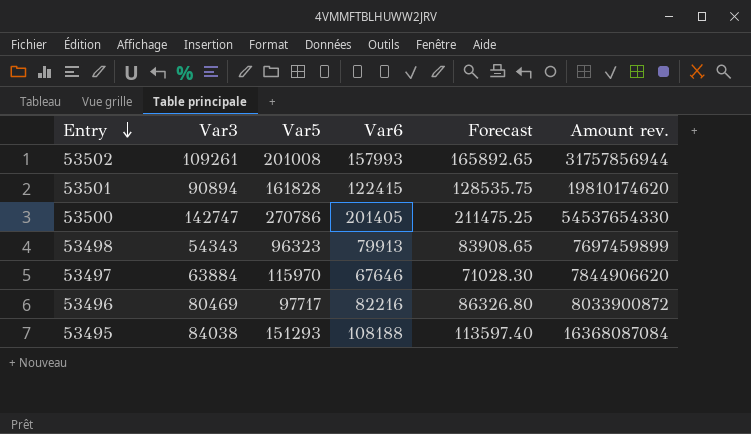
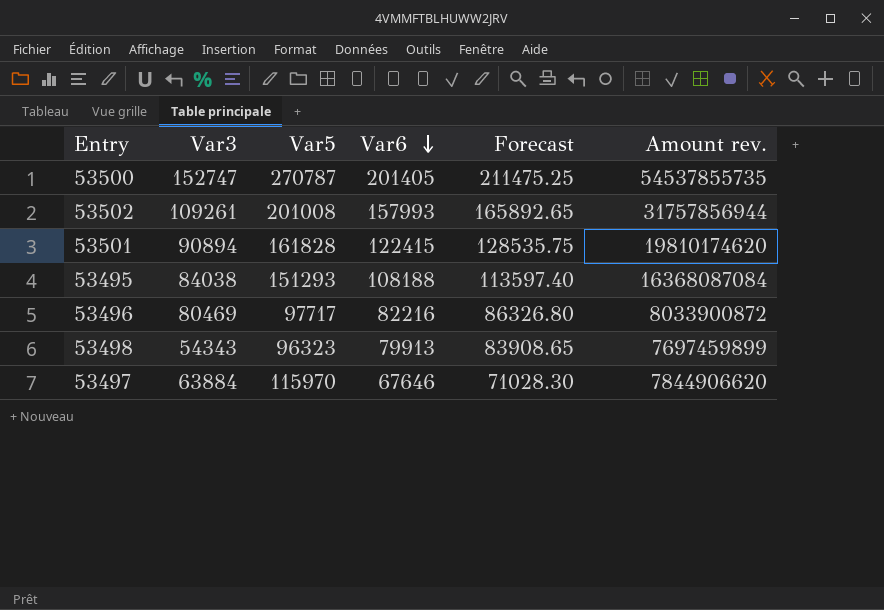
row order: Entry descending -> Var6 descending
53500 | Var3: 142747 -> 152747
53500 | Var5: 270786 -> 270787
53500 | Amount rev.: 54537654330 -> 54537855735

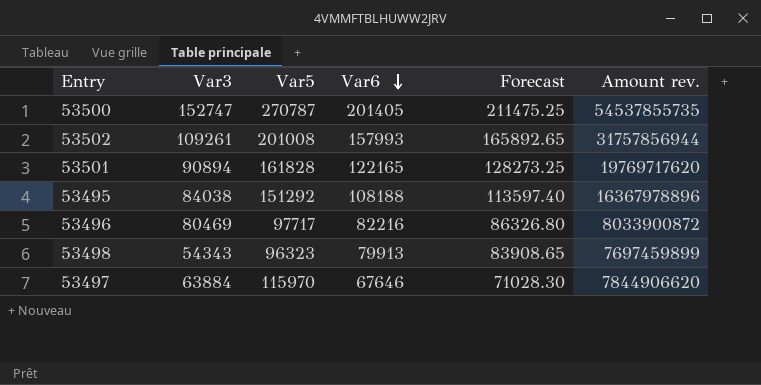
53501 | Var6: 122415 -> 122165
53501 | Forecast: 128535.75 -> 128273.25
53501 | Amount rev.: 19810174620 -> 19769717620
53495 | Var5: 151293 -> 151292
53495 | Amount rev.: 16368087084 -> 16367978896

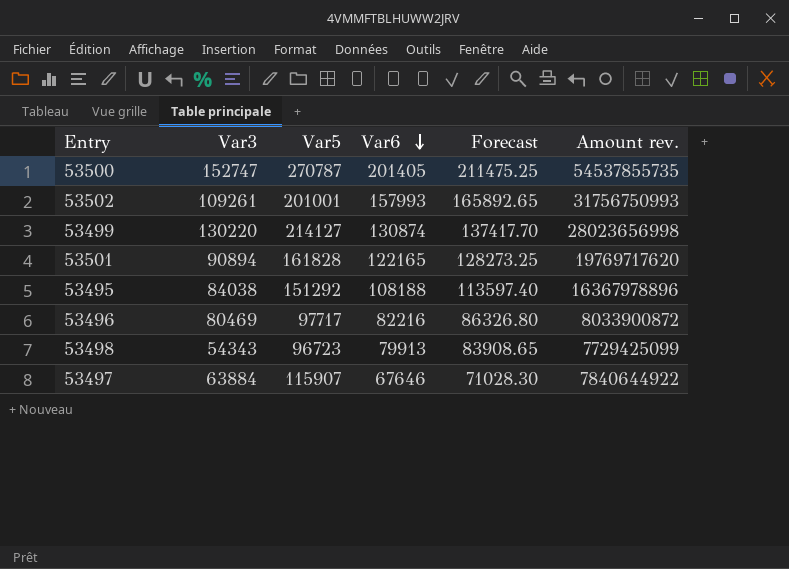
53502 | Var5: 201008 -> 201001
53502 | Amount rev.: 31757856944 -> 31756750993
row 53499: none -> 130220 | 214127 | 130874 | 137417.70 | 28023656998
53498 | Var5: 96323 -> 96723
53498 | Amount rev.: 7697459899 -> 7729425099
53497 | Var5: 115970 -> 115907
53497 | Amount rev.: 7844906620 -> 7840644922

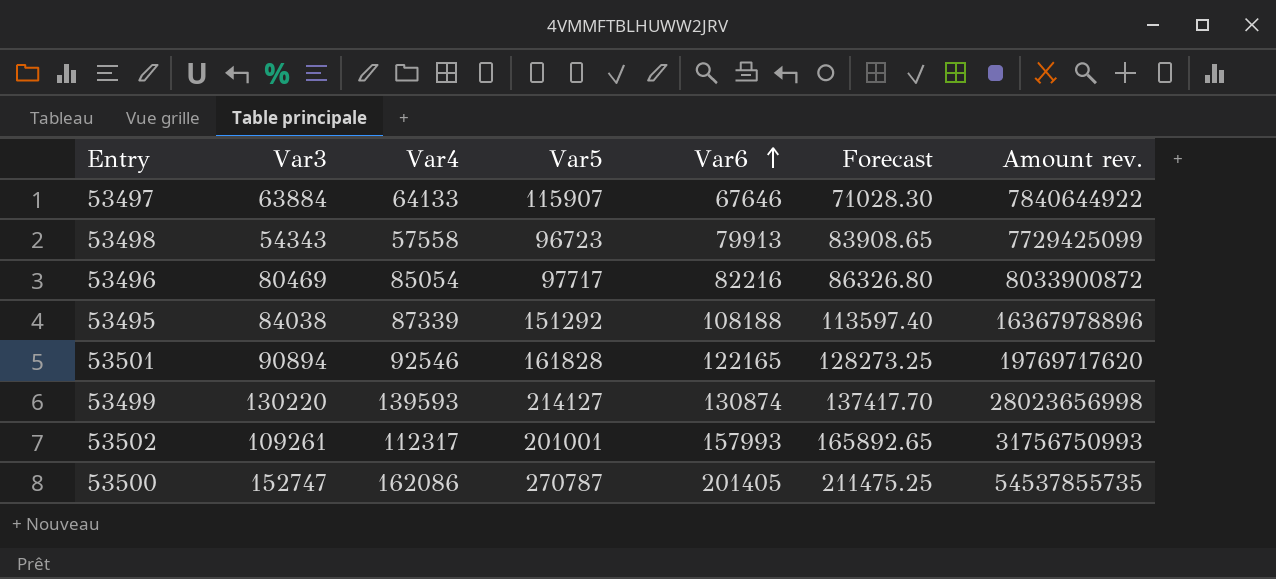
row order: Var6 descending -> Var6 ascending
column Var4 | position: none -> 3

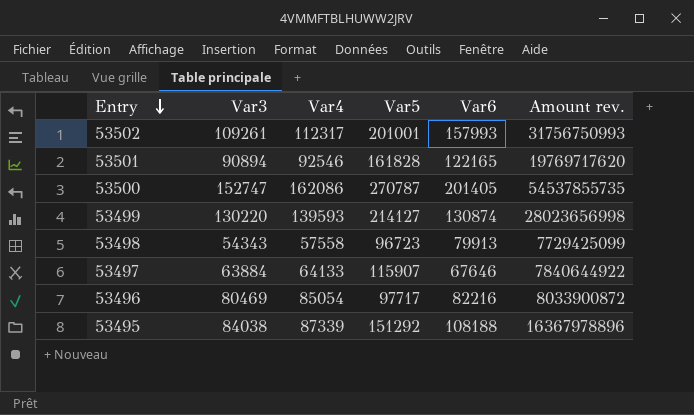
row order: Var6 ascending -> Entry descending
column Forecast | formula: [Var6] * 1.05 -> none

